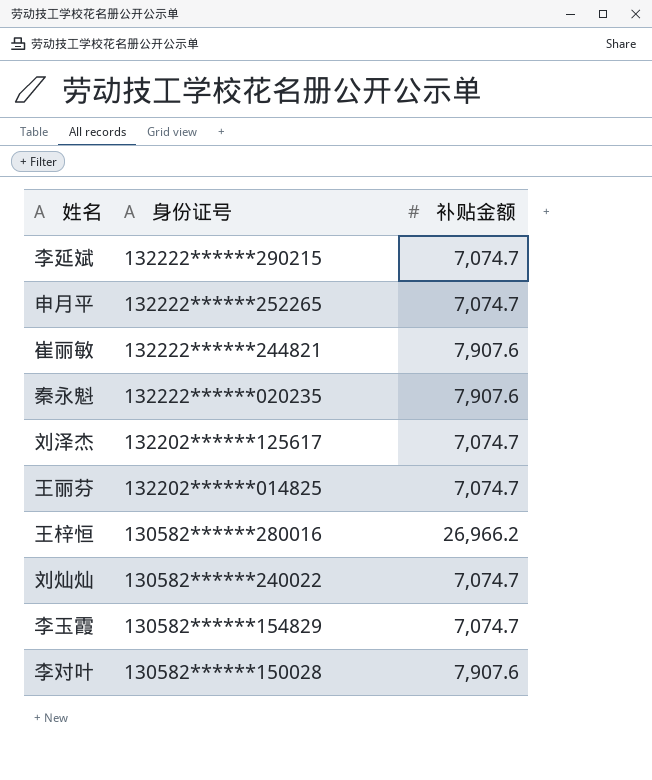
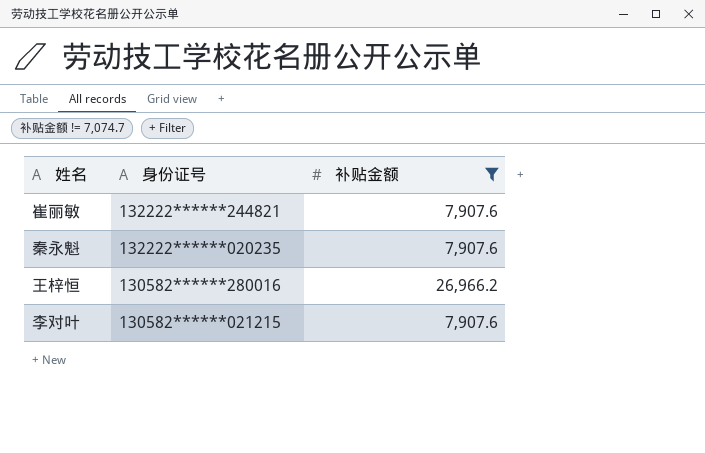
filter: none -> 补贴金额 != 7,074.7
李对叶 | 身份证号: 130582******150028 -> 130582******021215

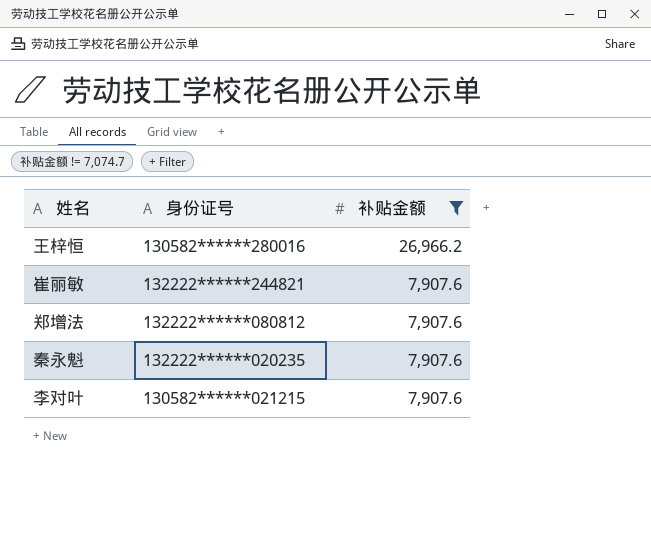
row order: 身份证号 descending -> 补贴金额 descending
row 郑增法: none -> 132222******080812 | 7,907.6

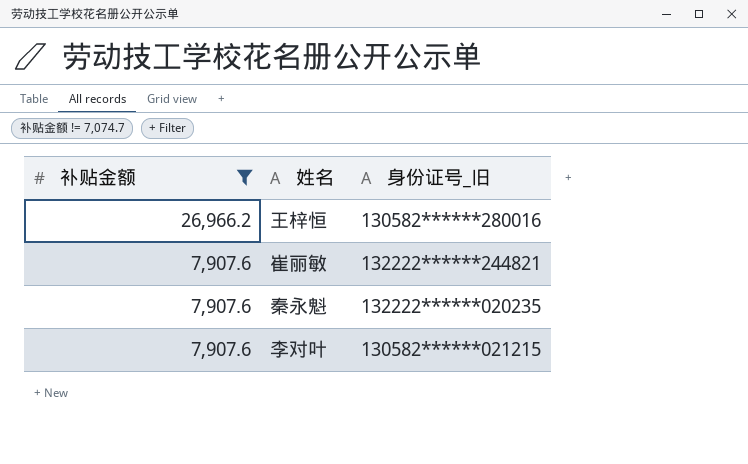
column 补贴金额 | position: 3 -> 1
column name: 身份证号 -> 身份证号_旧
row 郑增法: 132222******080812 | 7,907.6 -> none

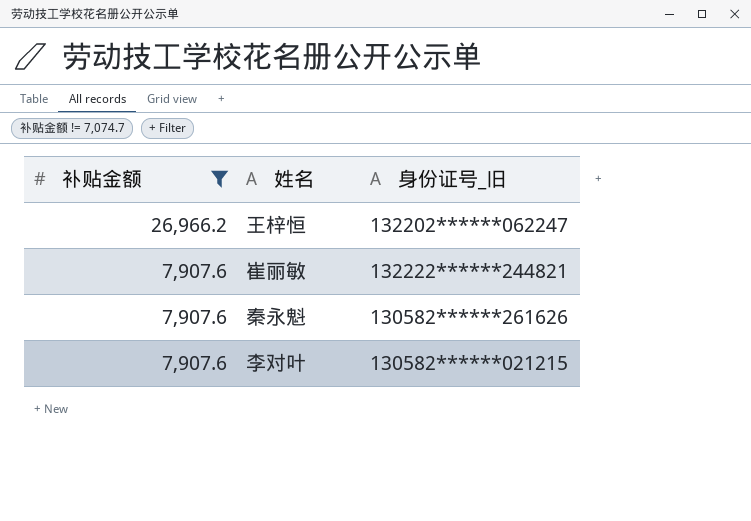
王梓恒 | 身份证号_旧: 130582******280016 -> 132202******062247
秦永魁 | 身份证号_旧: 132222******020235 -> 130582******261626

